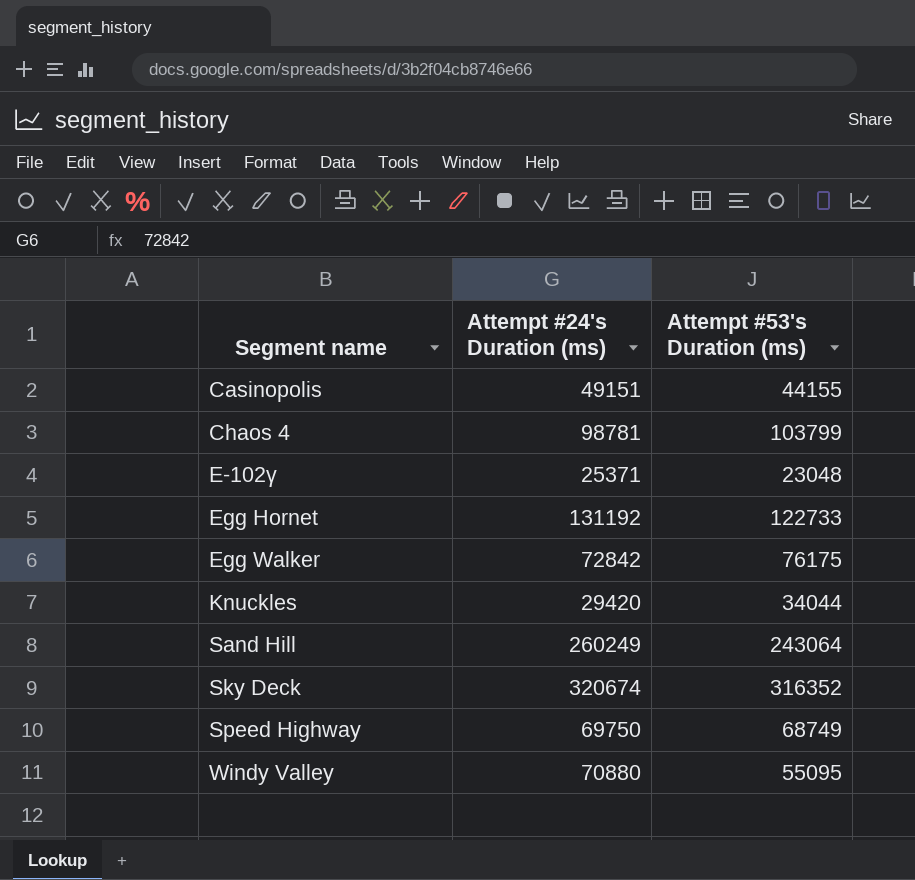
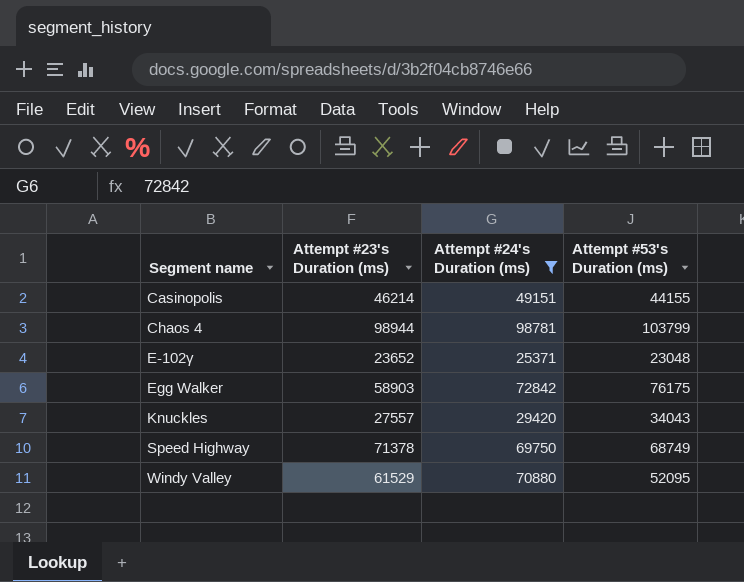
filter: none -> Attempt #24's Duration (ms) <= 98781
column Attempt #23's Duration (ms) | position: none -> 2
Knuckles | Attempt #53's Duration (ms): 34044 -> 34043
Windy Valley | Attempt #53's Duration (ms): 55095 -> 52095

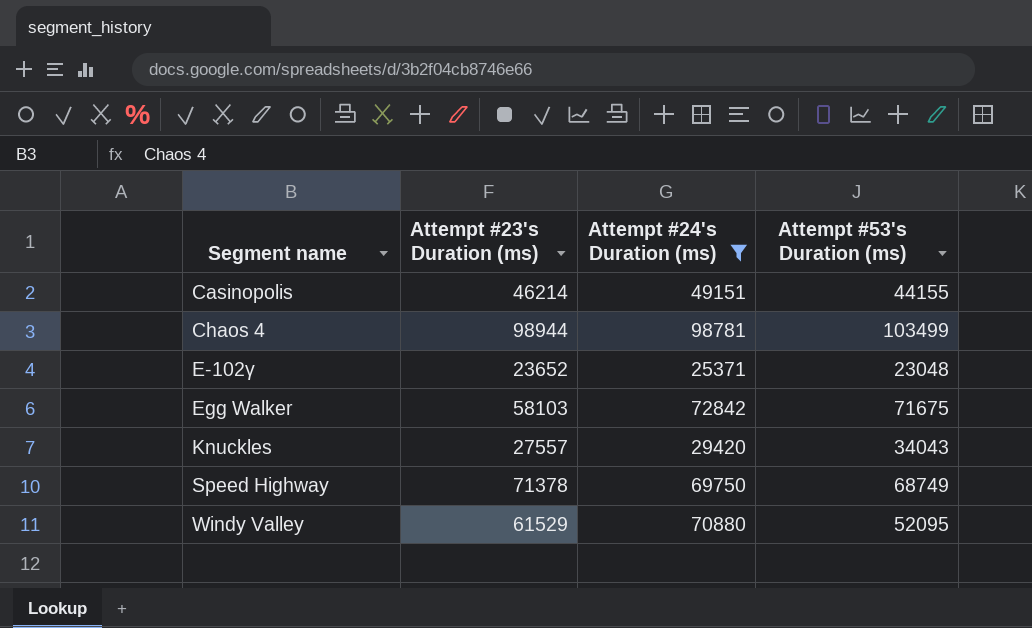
Chaos 4 | Attempt #53's Duration (ms): 103799 -> 103499
Egg Walker | Attempt #23's Duration (ms): 58903 -> 58103
Egg Walker | Attempt #53's Duration (ms): 76175 -> 71675

